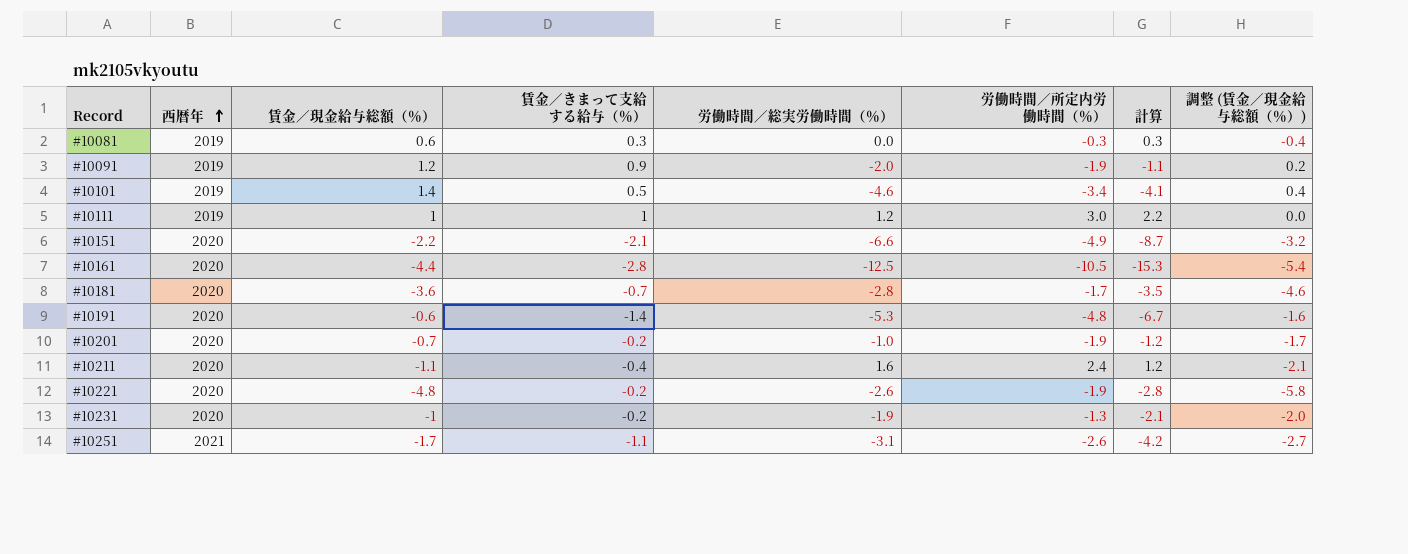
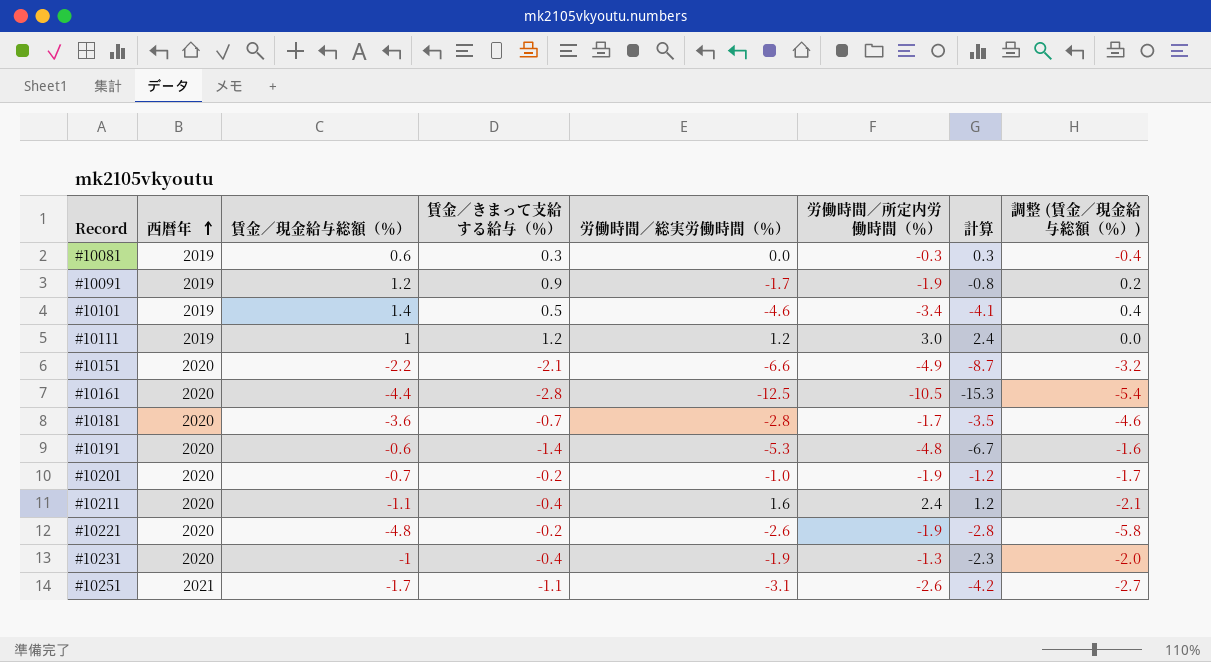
#10091 | 労働時間／総実労働時間（％）: -2.0 -> -1.7
#10091 | 計算: -1.1 -> -0.8
#10111 | 賃金／きまって支給する給与（％）: 1 -> 1.2
#10111 | 計算: 2.2 -> 2.4
#10231 | 賃金／きまって支給する給与（％）: -0.2 -> -0.4
#10231 | 計算: -2.1 -> -2.3

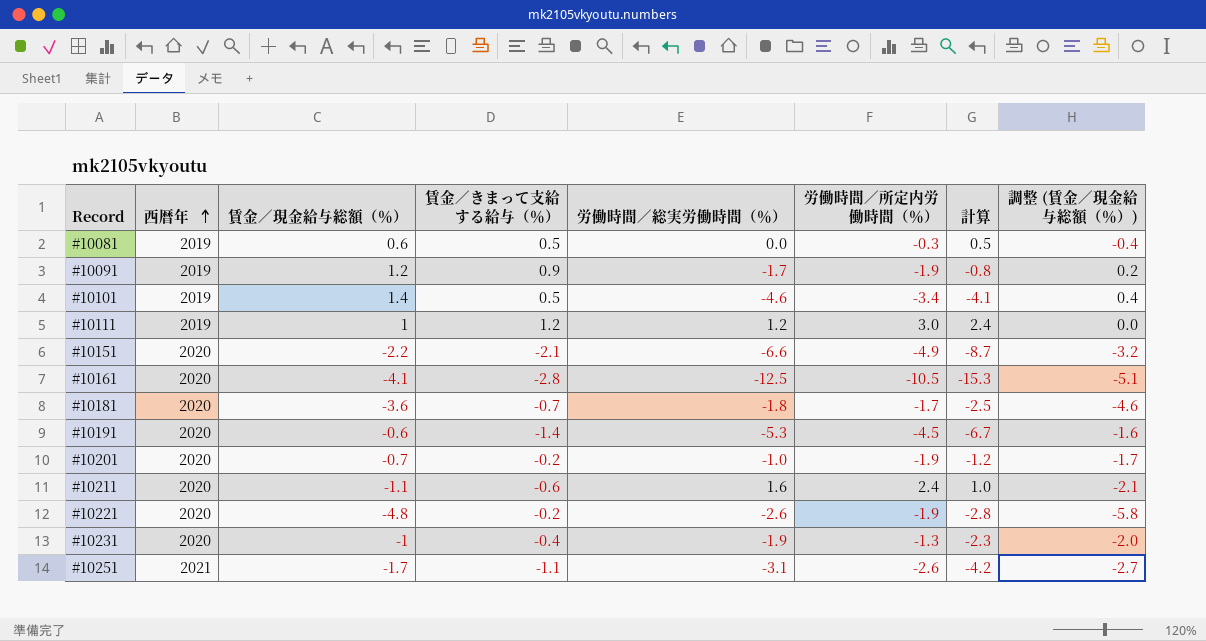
#10081 | 賃金／きまって支給する給与（％）: 0.3 -> 0.5
#10081 | 計算: 0.3 -> 0.5
#10161 | 賃金／現金給与総額（％）: -4.4 -> -4.1
#10161 | 調整 (賃金／現金給与総額（％）): -5.4 -> -5.1
#10181 | 労働時間／総実労働時間（％）: -2.8 -> -1.8
#10181 | 計算: -3.5 -> -2.5
#10191 | 労働時間／所定内労働時間（％）: -4.8 -> -4.5
#10211 | 賃金／きまって支給する給与（％）: -0.4 -> -0.6
#10211 | 計算: 1.2 -> 1.0

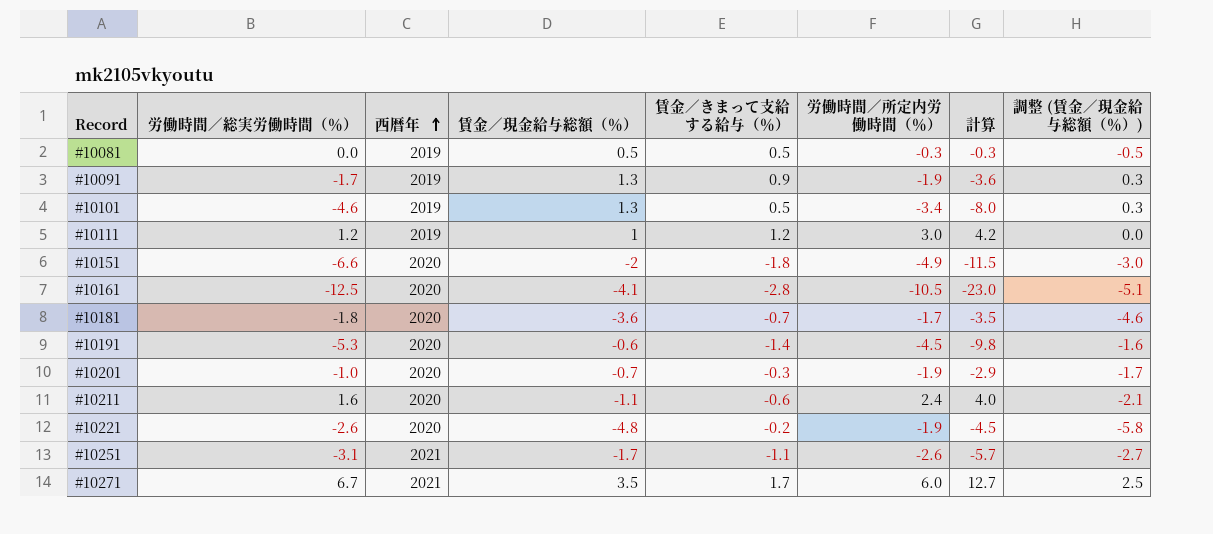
column 労働時間／総実労働時間（％） | position: 5 -> 2
column 計算 | formula: [賃金／きまって支給する給与（％）] + [労働時間／総実労働時間（％）] -> [労働時間／総実労働時間（％）] + [労働時間／所定内労働時間（％）]
row #10231: 2020 | -1 | -0.4 | -1.9 | -1.3 | -2.3 | -2.0 -> none
#10081 | 賃金／現金給与総額（％）: 0.6 -> 0.5
#10081 | 調整 (賃金／現金給与総額（％）): -0.4 -> -0.5
#10091 | 賃金／現金給与総額（％）: 1.2 -> 1.3
#10091 | 調整 (賃金／現金給与総額（％）): 0.2 -> 0.3
#10101 | 賃金／現金給与総額（％）: 1.4 -> 1.3
#10101 | 調整 (賃金／現金給与総額（％）): 0.4 -> 0.3
#10151 | 賃金／現金給与総額（％）: -2.2 -> -2
#10151 | 賃金／きまって支給する給与（％）: -2.1 -> -1.8
#10151 | 調整 (賃金／現金給与総額（％）): -3.2 -> -3.0
#10201 | 賃金／きまって支給する給与（％）: -0.2 -> -0.3
row #10271: none -> 6.7 | 2021 | 3.5 | 1.7 | 6.0 | 12.7 | 2.5

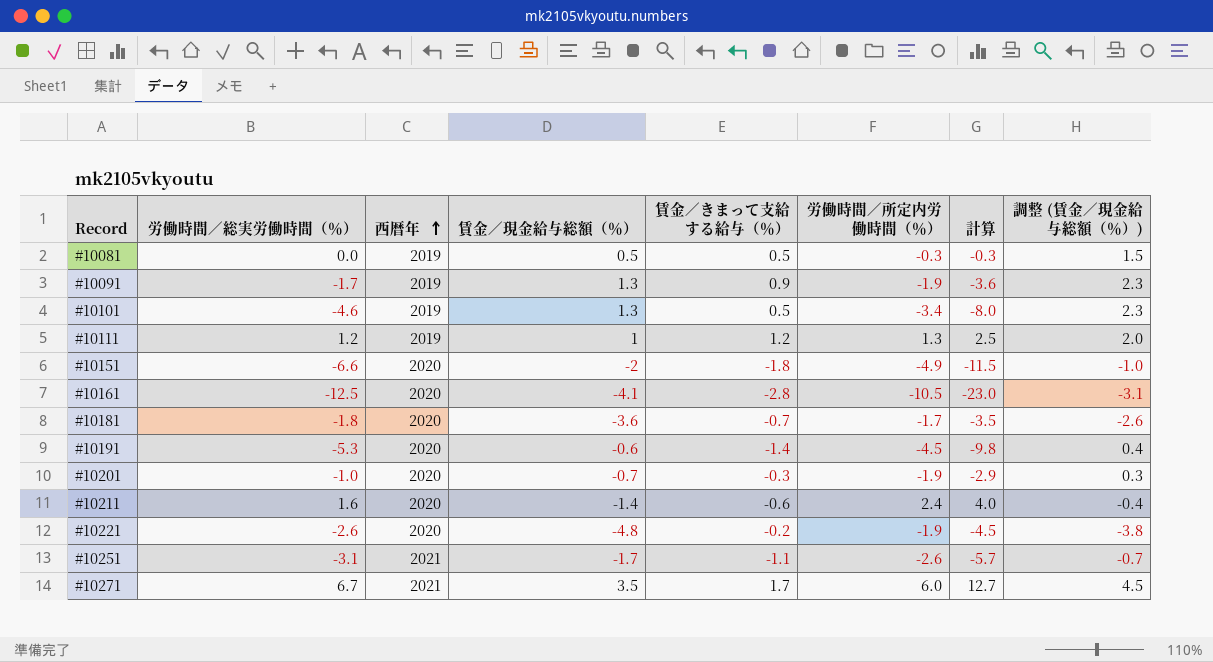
column 調整 (賃金／現金給与総額（％）) | formula: [賃金／現金給与総額（％）] - 1 -> [賃金／現金給与総額（％）] + 1
#10111 | 労働時間／所定内労働時間（％）: 3.0 -> 1.3
#10111 | 計算: 4.2 -> 2.5
#10211 | 賃金／現金給与総額（％）: -1.1 -> -1.4

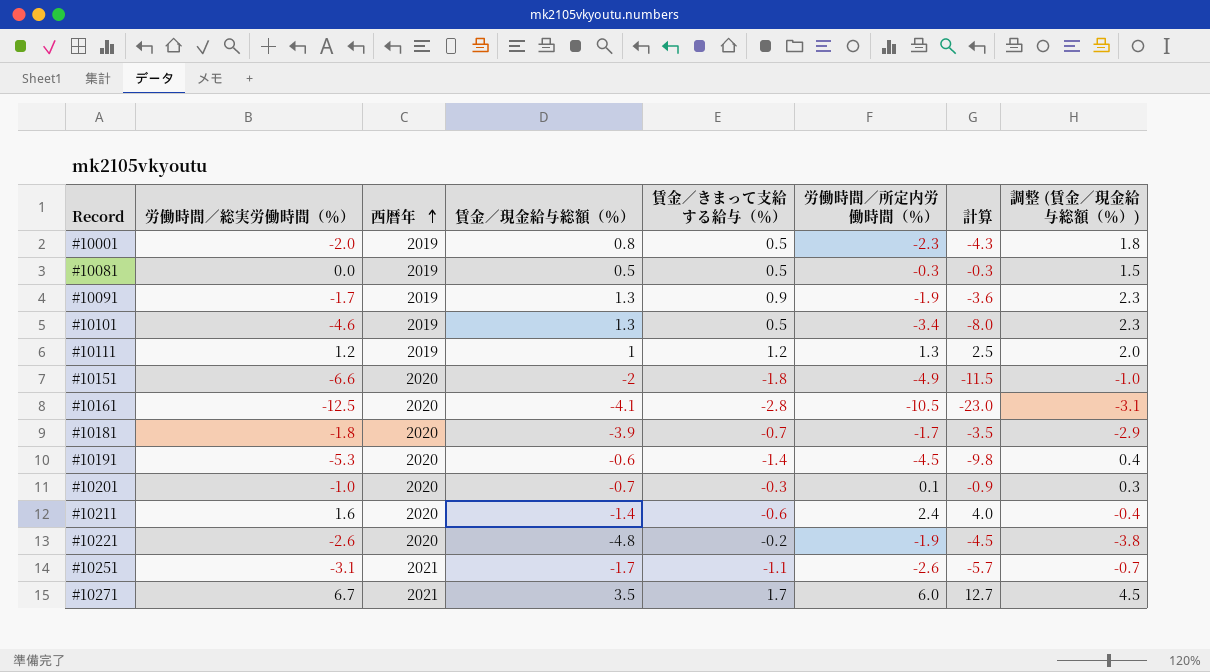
row #10001: none -> -2.0 | 2019 | 0.8 | 0.5 | -2.3 | -4.3 | 1.8
#10181 | 賃金／現金給与総額（％）: -3.6 -> -3.9
#10181 | 調整 (賃金／現金給与総額（％）): -2.6 -> -2.9
#10201 | 労働時間／所定内労働時間（％）: -1.9 -> 0.1
#10201 | 計算: -2.9 -> -0.9

